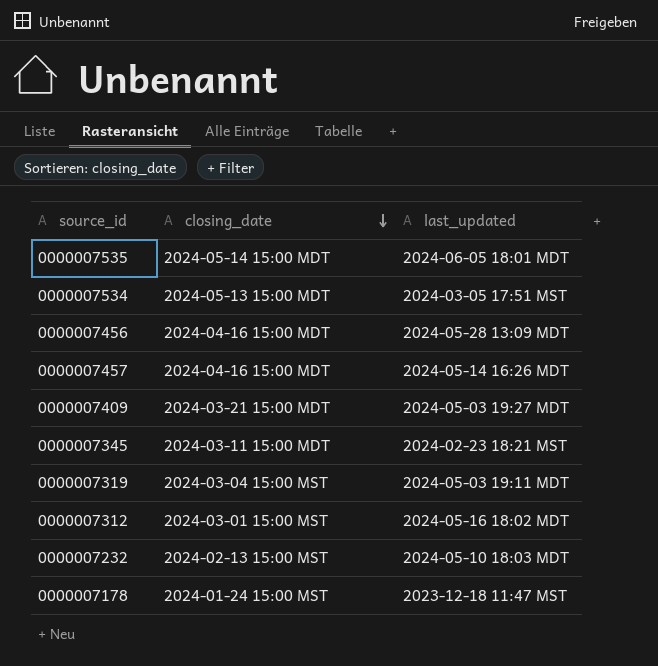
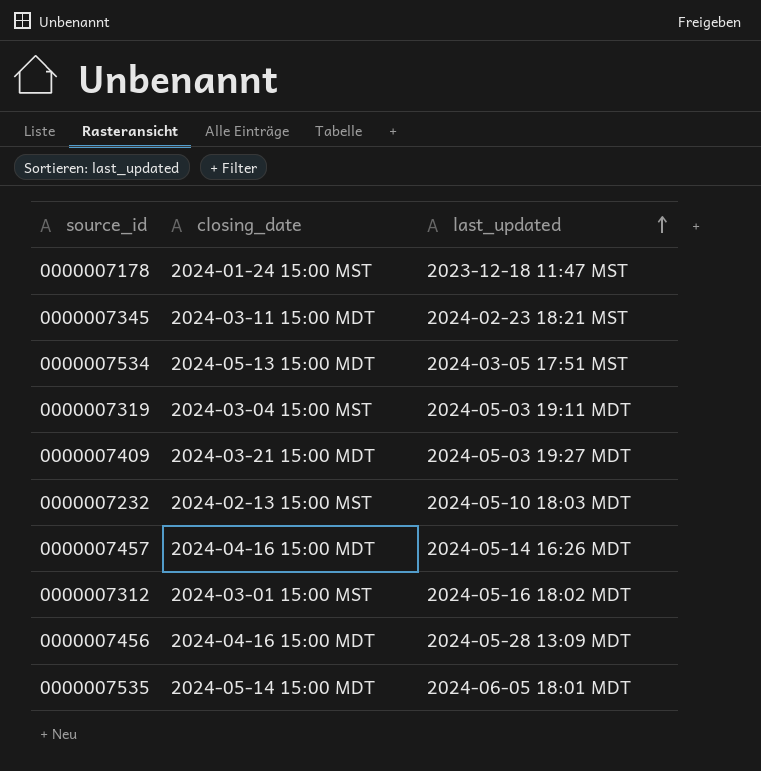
row order: closing_date descending -> last_updated ascending

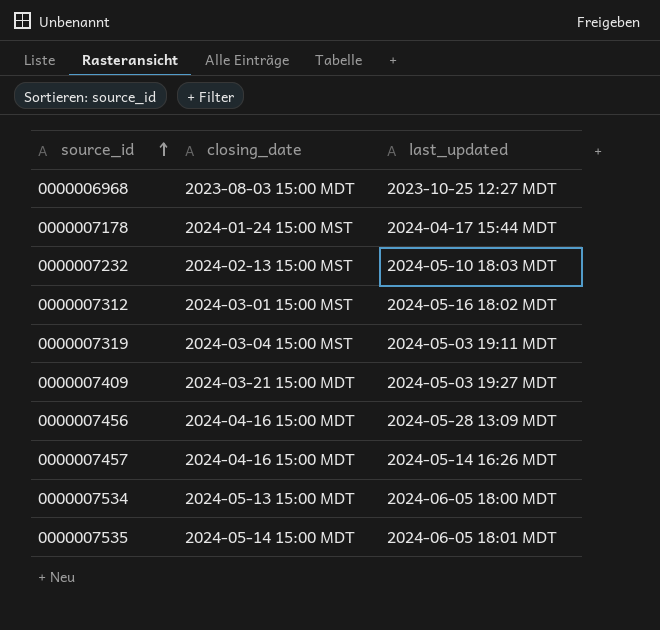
row order: last_updated ascending -> source_id ascending
row 0000007345: 2024-03-11 15:00 MDT | 2024-02-23 18:21 MST -> none
row 0000006968: none -> 2023-08-03 15:00 MDT | 2023-10-25 12:27 MDT
0000007178 | last_updated: 2023-12-18 11:47 MST -> 2024-04-17 15:44 MDT
0000007534 | last_updated: 2024-03-05 17:51 MST -> 2024-06-05 18:00 MDT

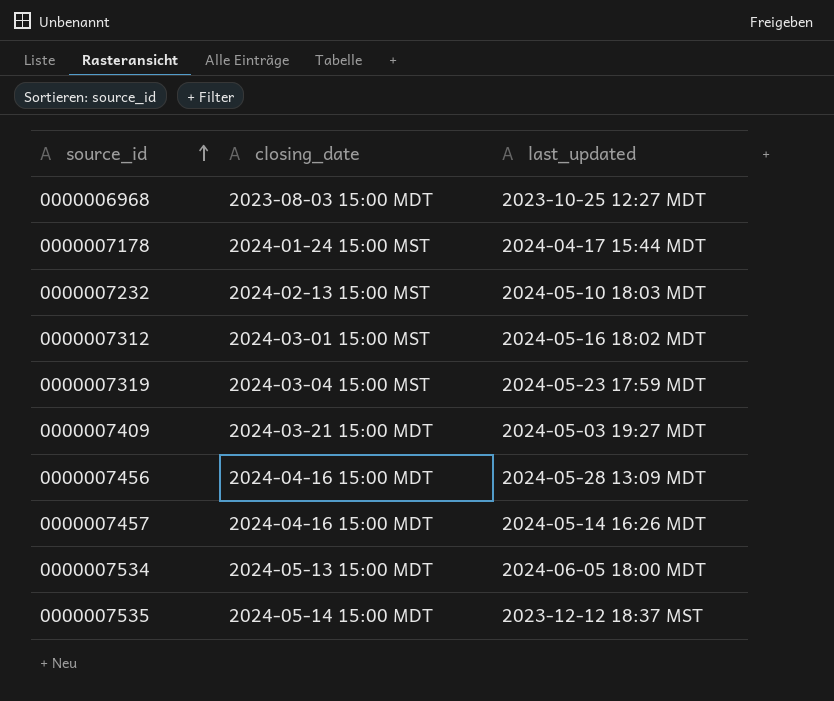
0000007319 | last_updated: 2024-05-03 19:11 MDT -> 2024-05-23 17:59 MDT
0000007535 | last_updated: 2024-06-05 18:01 MDT -> 2023-12-12 18:37 MST

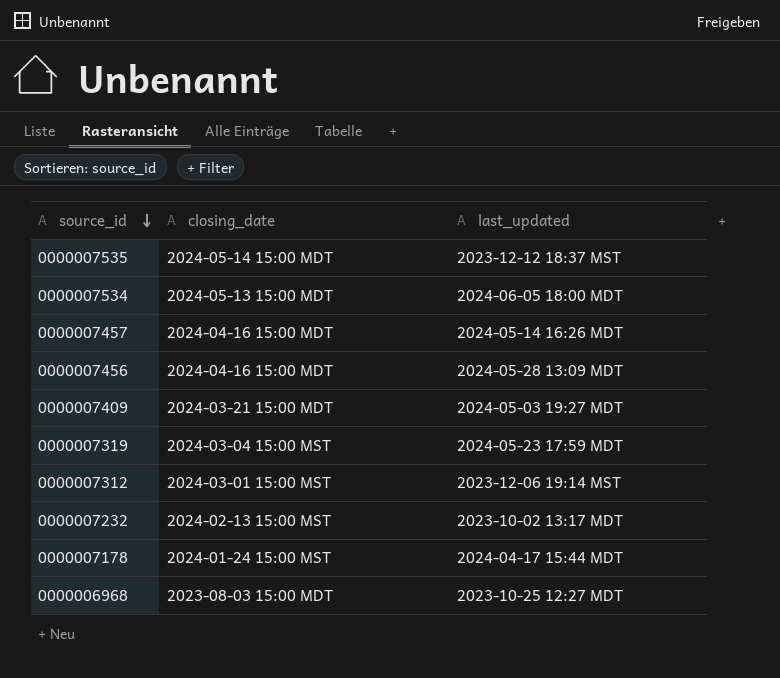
row order: source_id ascending -> source_id descending
0000007312 | last_updated: 2024-05-16 18:02 MDT -> 2023-12-06 19:14 MST
0000007232 | last_updated: 2024-05-10 18:03 MDT -> 2023-10-02 13:17 MDT

